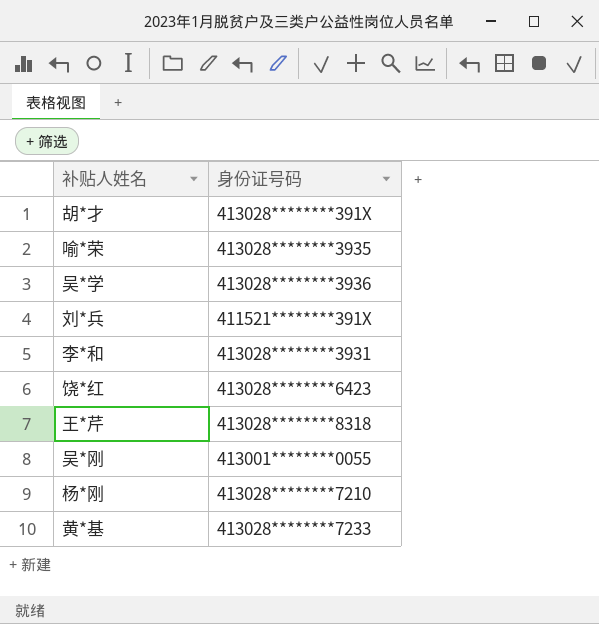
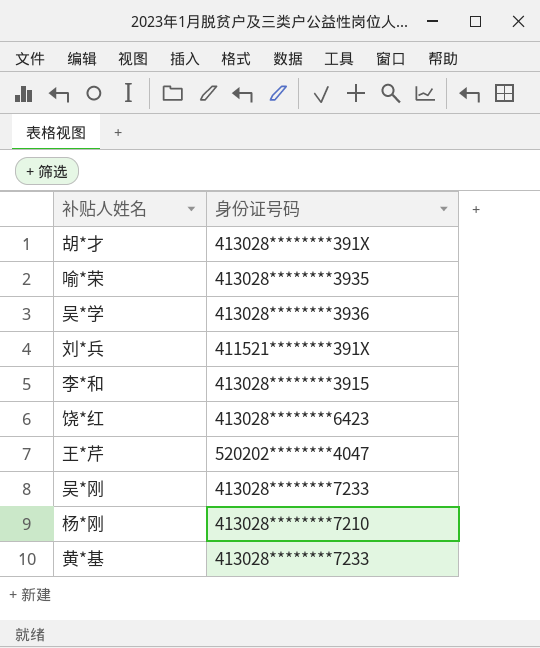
李*和 | 身份证号码: 413028********3931 -> 413028********3915
王*芹 | 身份证号码: 413028********8318 -> 520202********4047
吴*刚 | 身份证号码: 413001********0055 -> 413028********7233

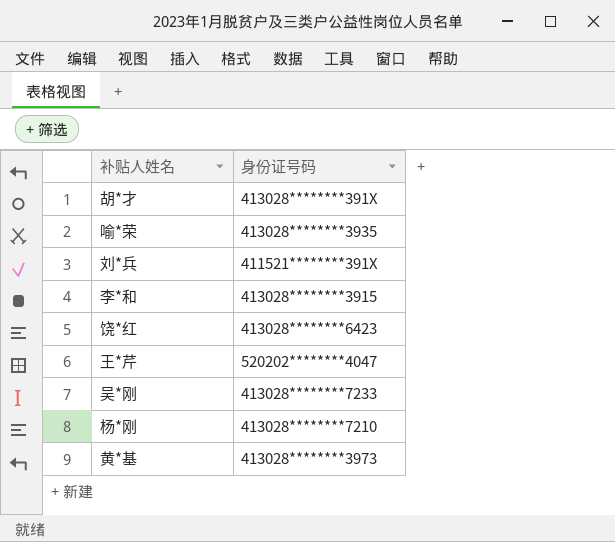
row 吴*学: 413028********3936 -> none
黄*基 | 身份证号码: 413028********7233 -> 413028********3973

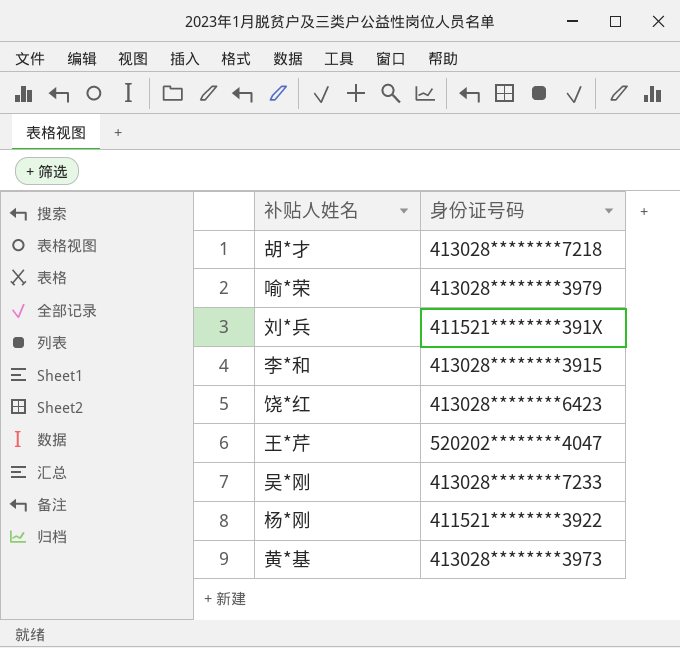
胡*才 | 身份证号码: 413028********391X -> 413028********7218
喻*荣 | 身份证号码: 413028********3935 -> 413028********3979
杨*刚 | 身份证号码: 413028********7210 -> 411521********3922

